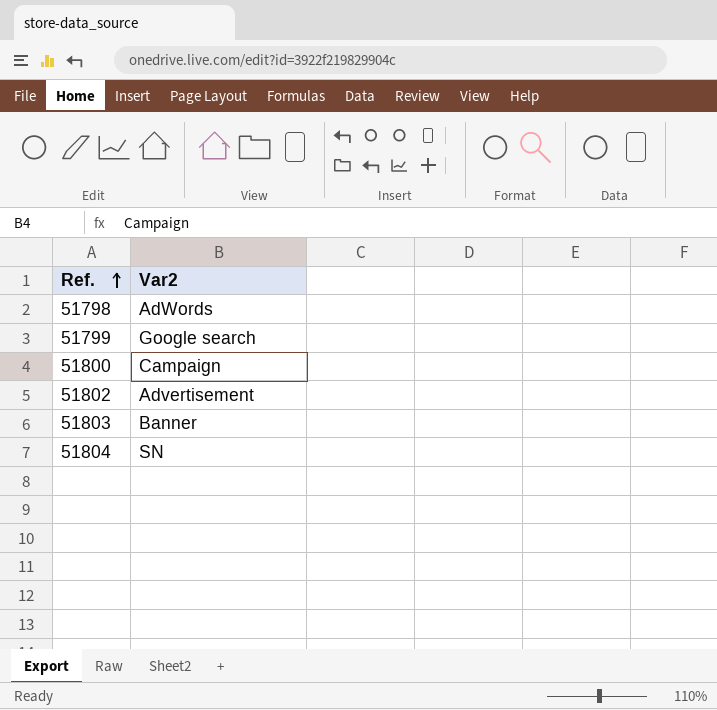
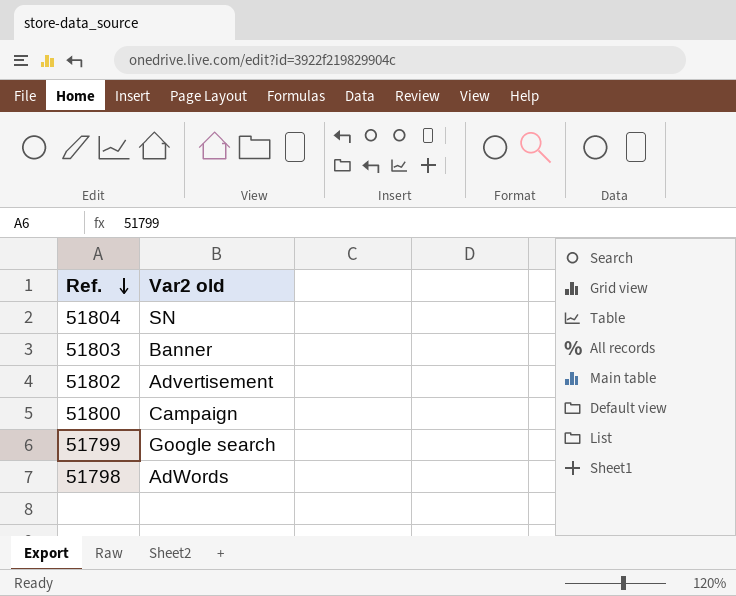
row order: Ref. ascending -> Ref. descending
column name: Var2 -> Var2 old

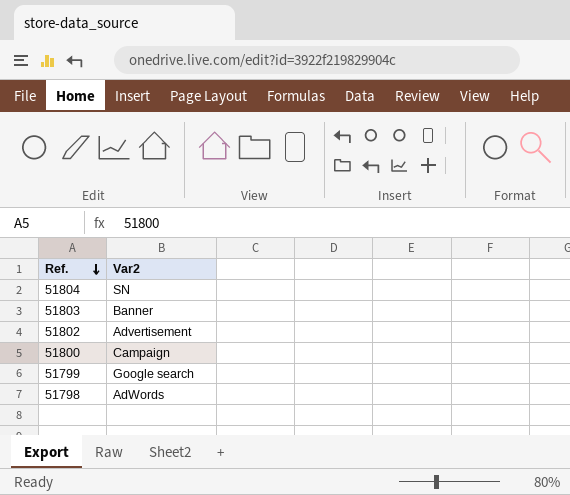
column name: Var2 old -> Var2

